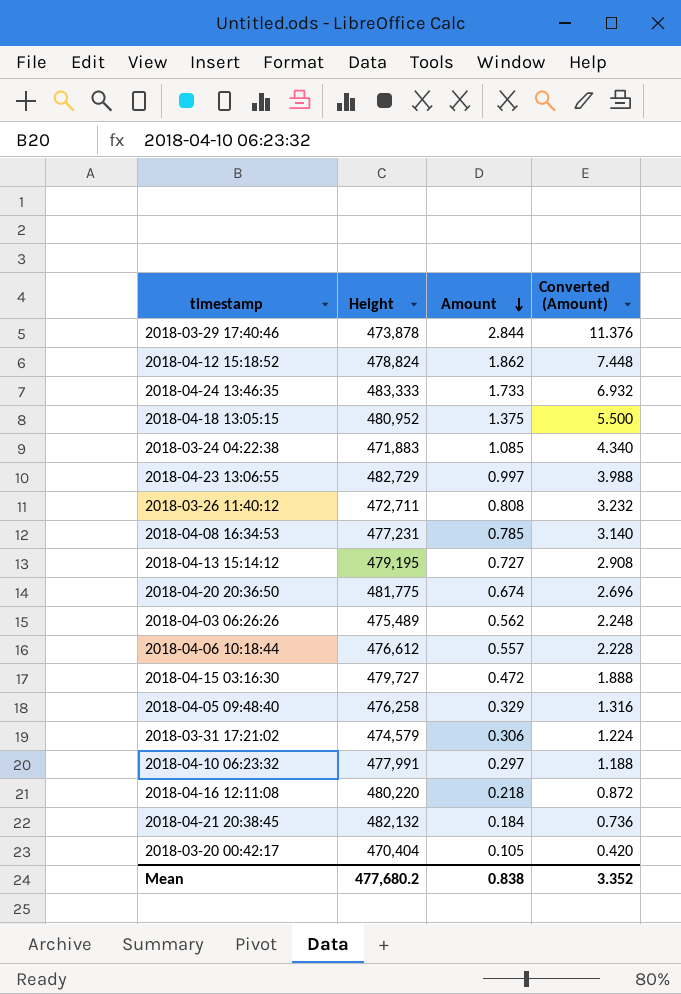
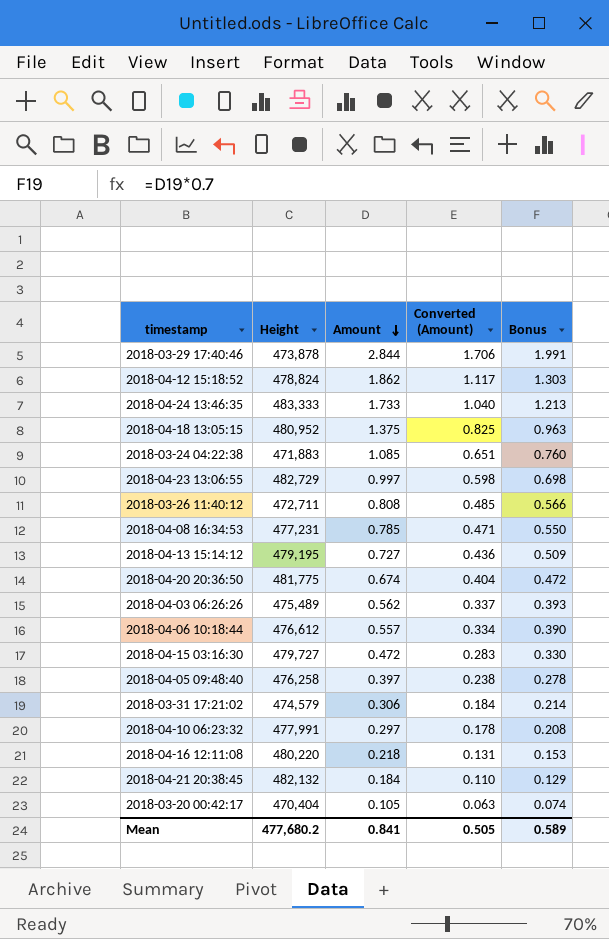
column Converted (Amount) | formula: [Amount] * 4 -> [Amount] * 0.6
column Bonus | formula: none -> [Amount] * 0.7
2018-04-05 09:48:40 | Amount: 0.329 -> 0.397
Mean | Amount: 0.838 -> 0.841
Mean | Converted (Amount): 3.352 -> 0.505

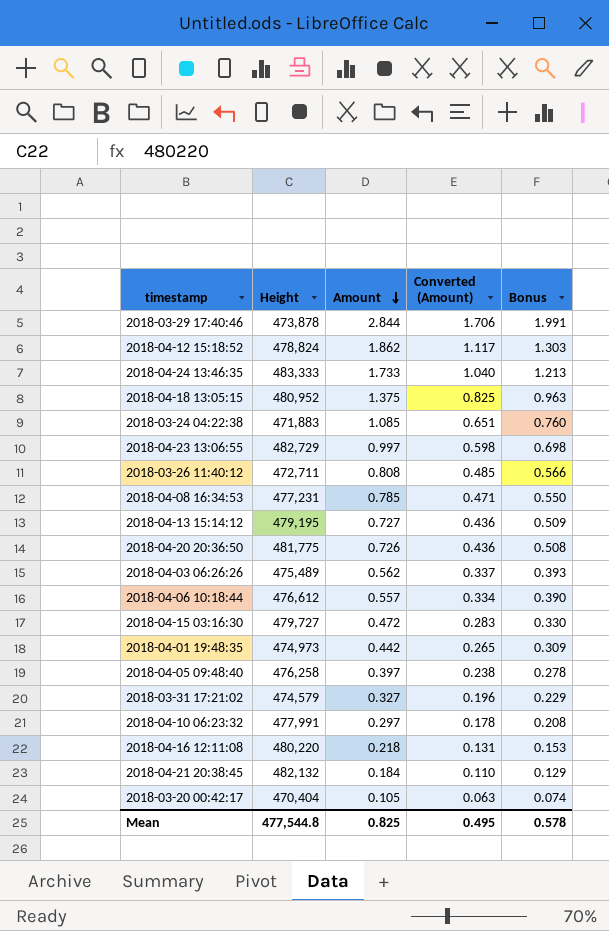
2018-04-20 20:36:50 | Amount: 0.674 -> 0.726
2018-04-20 20:36:50 | Converted (Amount): 0.404 -> 0.436
2018-04-20 20:36:50 | Bonus: 0.472 -> 0.508
row 2018-04-01 19:48:35: none -> 474,973 | 0.442 | 0.265 | 0.309
2018-03-31 17:21:02 | Amount: 0.306 -> 0.327
2018-03-31 17:21:02 | Converted (Amount): 0.184 -> 0.196
2018-03-31 17:21:02 | Bonus: 0.214 -> 0.229
Mean | Height: 477,680.2 -> 477,544.8
Mean | Amount: 0.841 -> 0.825
Mean | Converted (Amount): 0.505 -> 0.495
Mean | Bonus: 0.589 -> 0.578

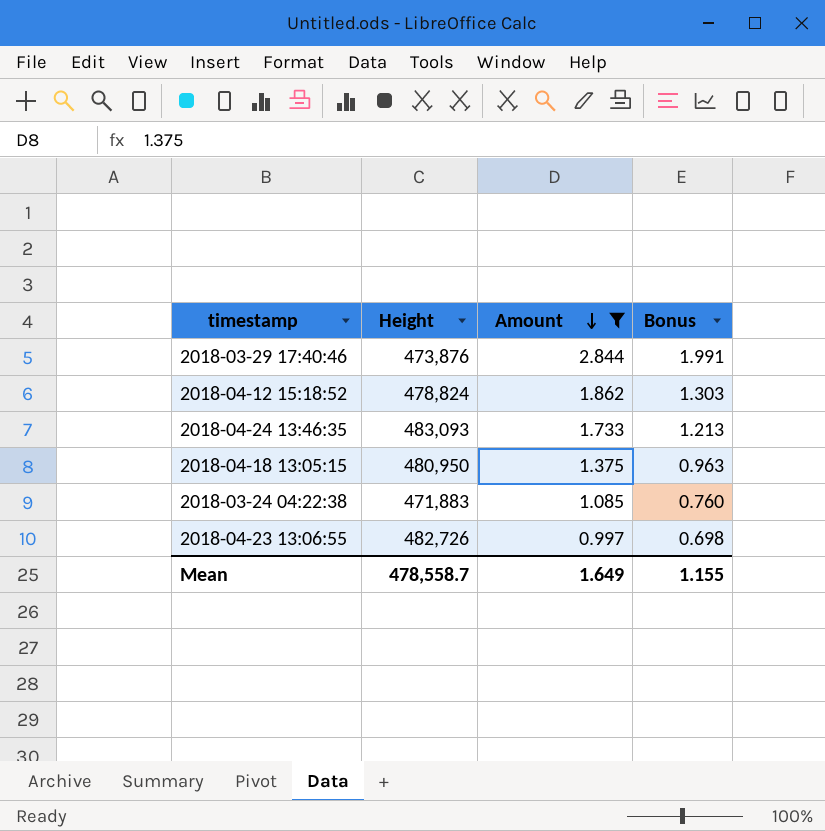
filter: none -> Amount >= 0.997
column Converted (Amount) | formula: [Amount] * 0.6 -> none
2018-03-29 17:40:46 | Height: 473,878 -> 473,876
2018-04-24 13:46:35 | Height: 483,333 -> 483,093
2018-04-18 13:05:15 | Height: 480,952 -> 480,950
2018-04-23 13:06:55 | Height: 482,729 -> 482,726
Mean | Height: 477,544.8 -> 478,558.7
Mean | Amount: 0.825 -> 1.649
Mean | Bonus: 0.578 -> 1.155

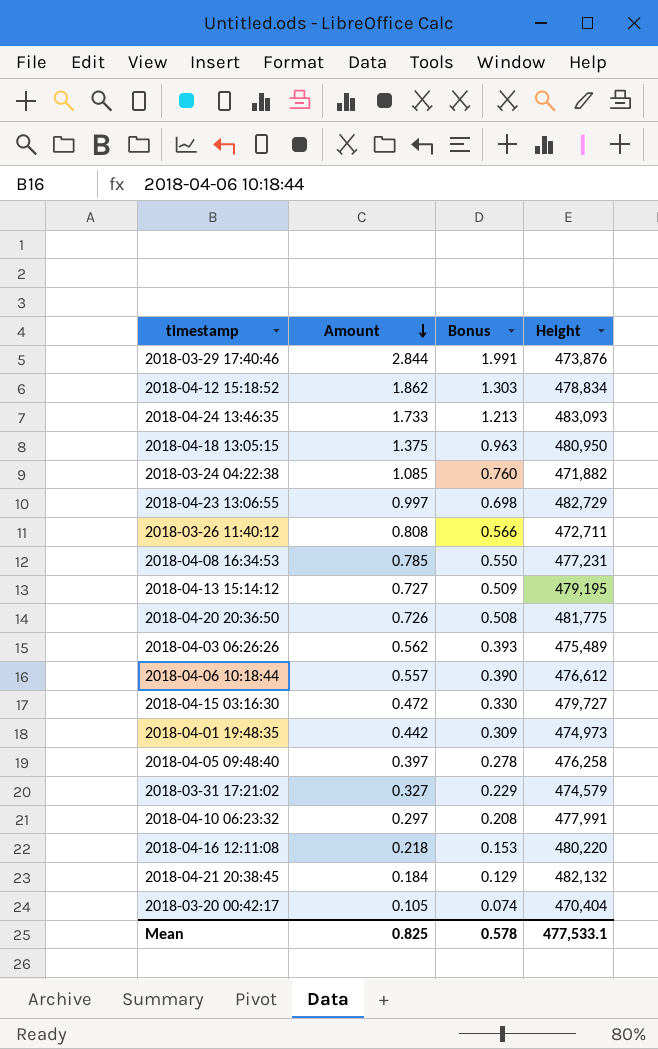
filter: Amount >= 0.997 -> none
column Height | position: 2 -> 4
2018-04-12 15:18:52 | Height: 478,824 -> 478,834
2018-03-24 04:22:38 | Height: 471,883 -> 471,882
2018-04-23 13:06:55 | Height: 482,726 -> 482,729
Mean | Amount: 1.649 -> 0.825
Mean | Bonus: 1.155 -> 0.578
Mean | Height: 478,558.7 -> 477,533.1

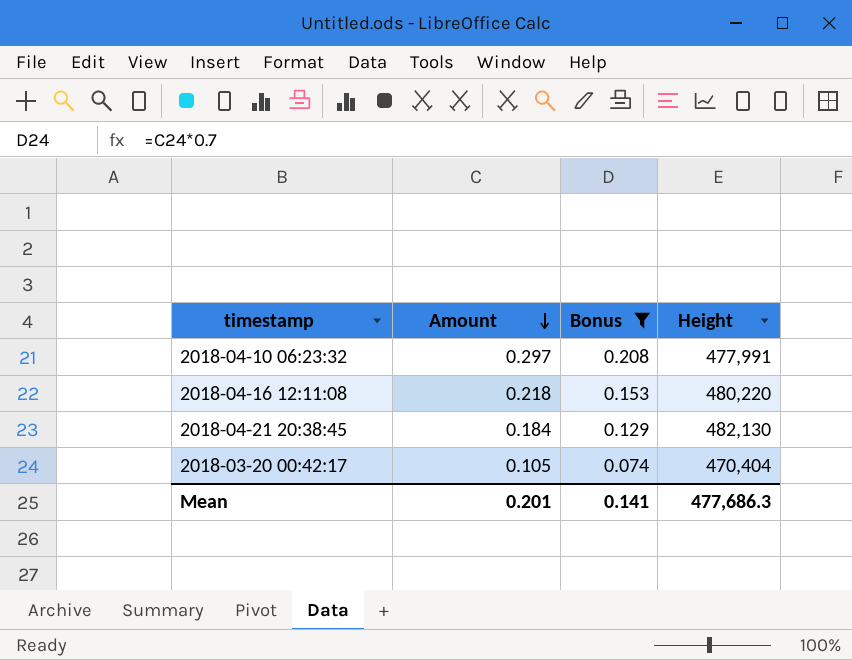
filter: none -> Bonus <= 0.208
2018-04-21 20:38:45 | Height: 482,132 -> 482,130
Mean | Amount: 0.825 -> 0.201
Mean | Bonus: 0.578 -> 0.141
Mean | Height: 477,533.1 -> 477,686.3

